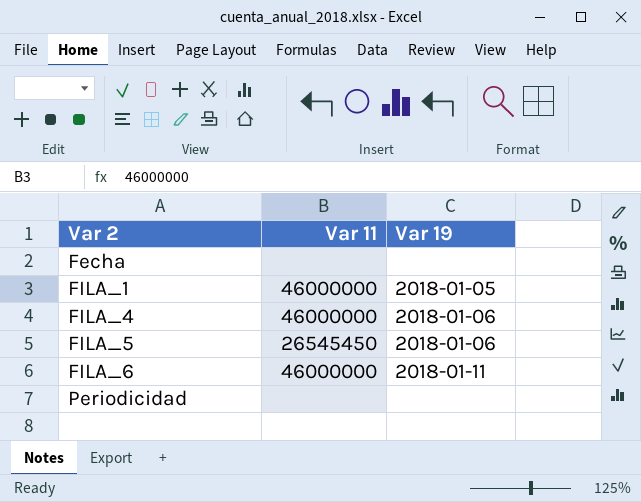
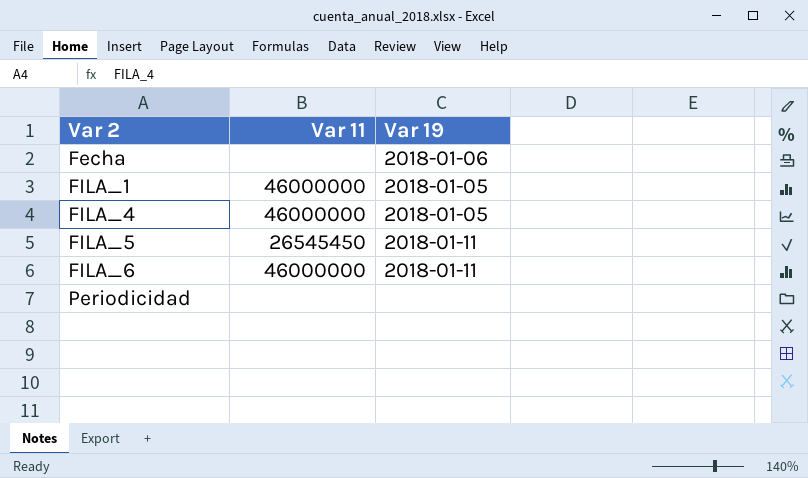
Fecha | Var 19: none -> 2018-01-06
FILA_4 | Var 19: 2018-01-06 -> 2018-01-05
FILA_5 | Var 19: 2018-01-06 -> 2018-01-11

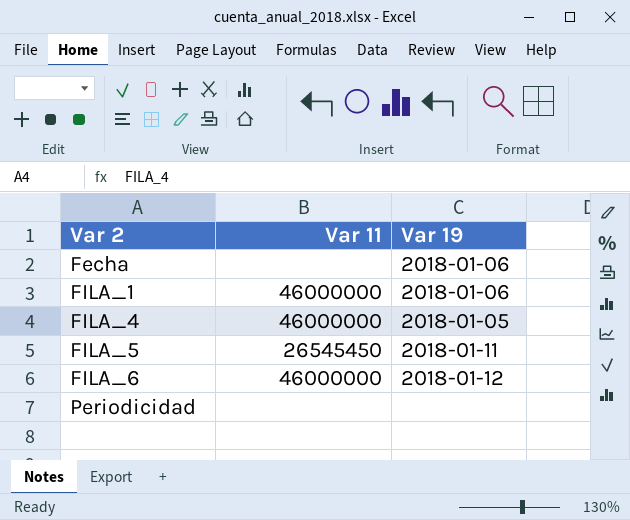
FILA_1 | Var 19: 2018-01-05 -> 2018-01-06
FILA_6 | Var 19: 2018-01-11 -> 2018-01-12

